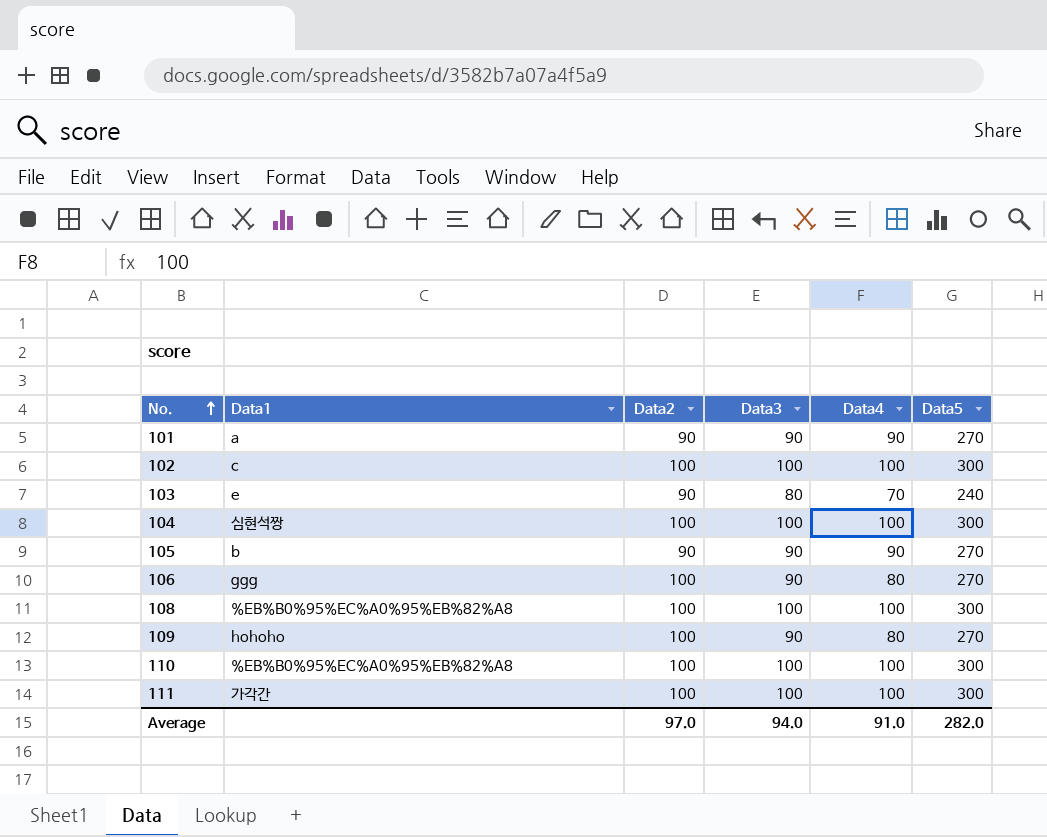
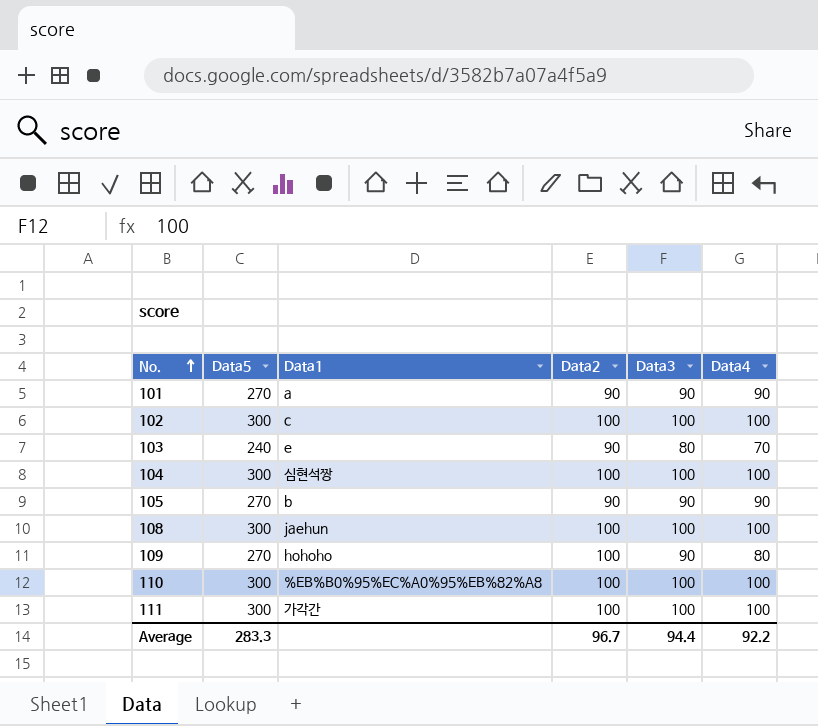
column Data5 | position: 6 -> 2
row 106: ggg | 100 | 90 | 80 | 270 -> none
108 | Data1: %EB%B0%95%EC%A0%95%EB%82%A8 -> jaehun
Average | Data5: 282.0 -> 283.3
Average | Data2: 97.0 -> 96.7
Average | Data3: 94.0 -> 94.4
Average | Data4: 91.0 -> 92.2

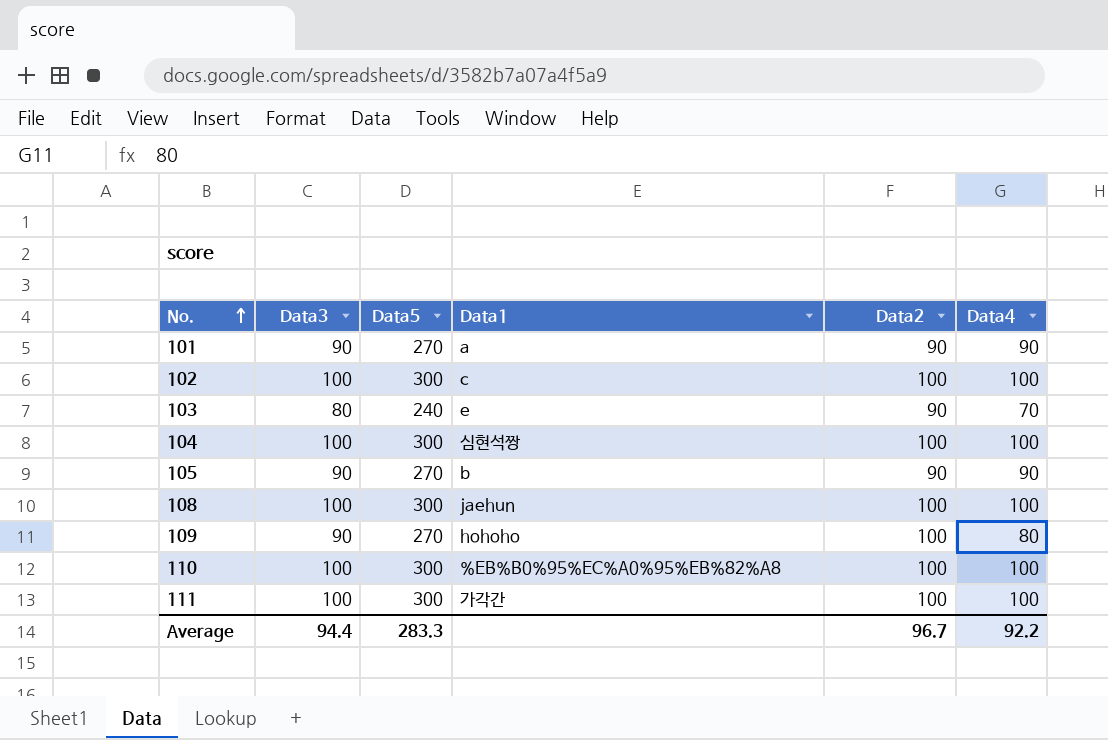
column Data3 | position: 5 -> 2

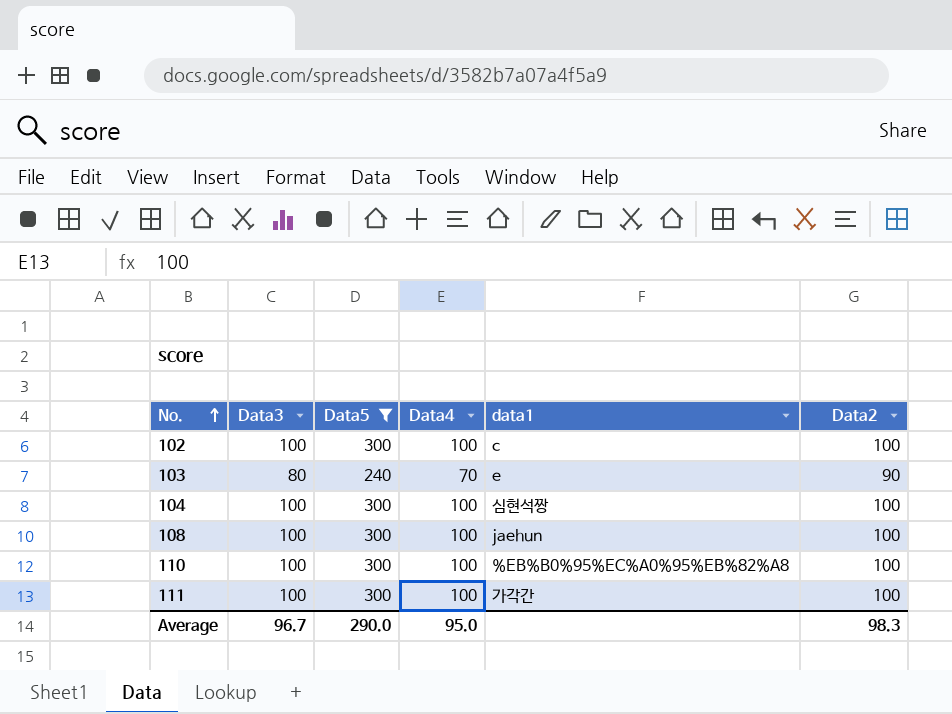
filter: none -> Data5 != 270
column Data4 | position: 6 -> 4
column name: Data1 -> data1
Average | Data3: 94.4 -> 96.7
Average | Data5: 283.3 -> 290.0
Average | Data4: 92.2 -> 95.0
Average | Data2: 96.7 -> 98.3

